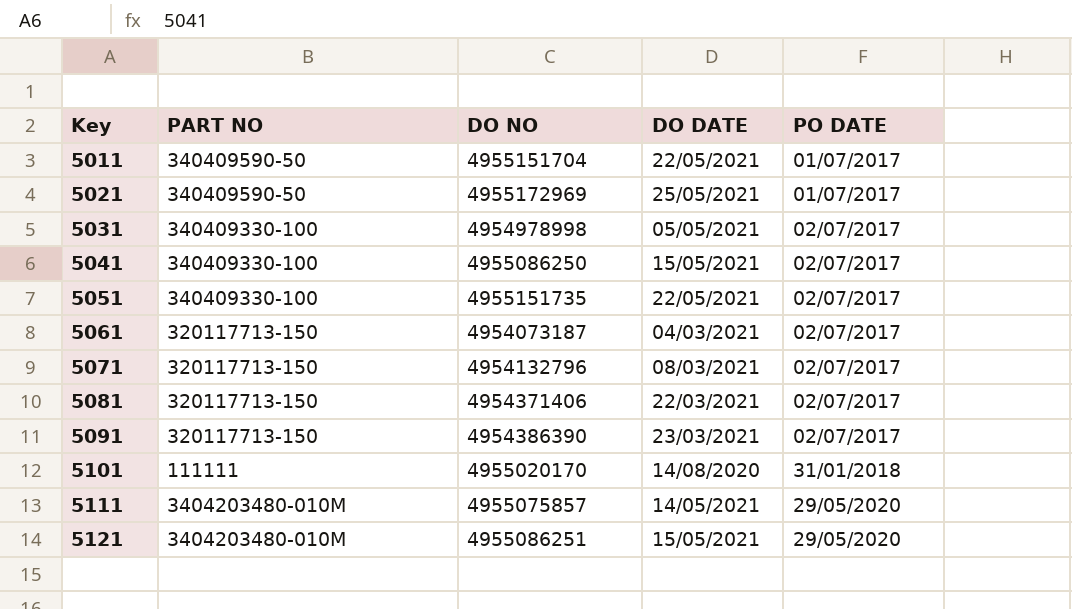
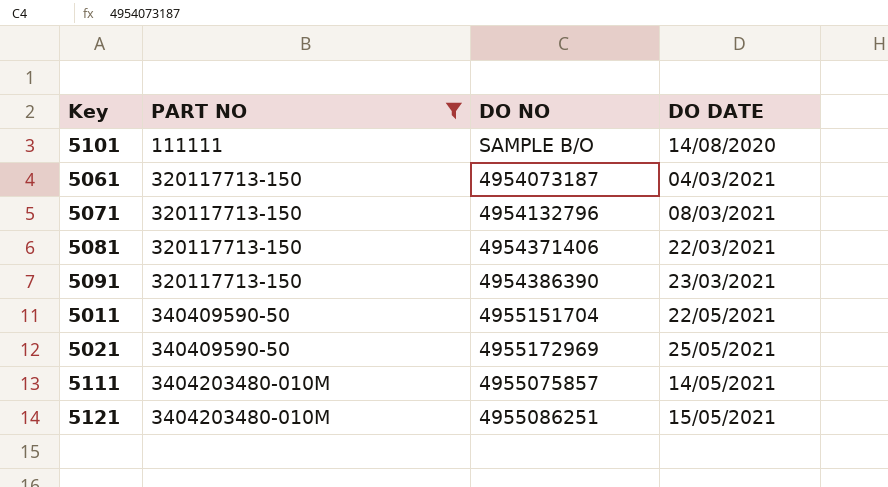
filter: none -> PART NO != 340409330-100
row order: Key ascending -> PART NO ascending
column PO DATE | position: 5 -> none
5101 | DO NO: 4955020170 -> SAMPLE B/O

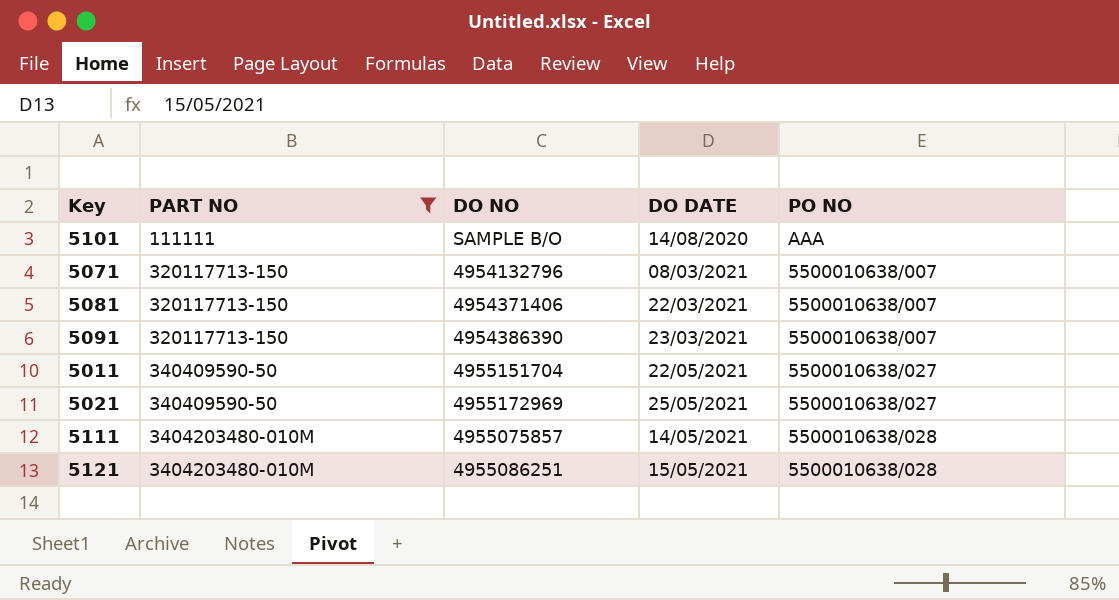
column PO NO | position: none -> 5
row 5061: 320117713-150 | 4954073187 | 04/03/2021 -> none

